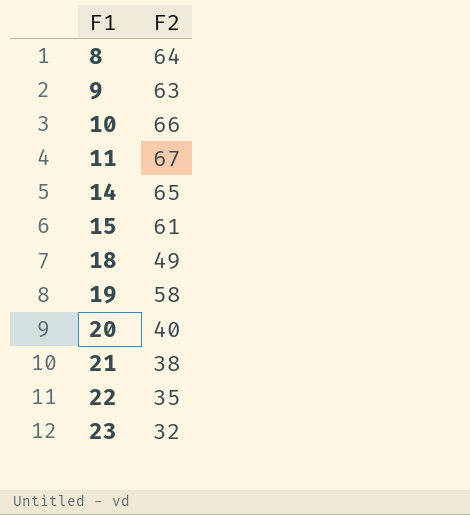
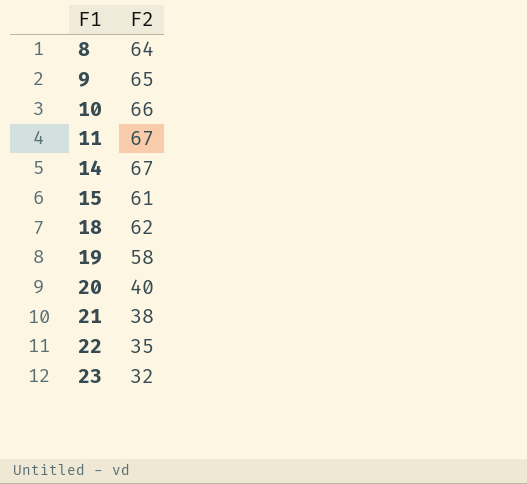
9 | F2: 63 -> 65
14 | F2: 65 -> 67
18 | F2: 49 -> 62

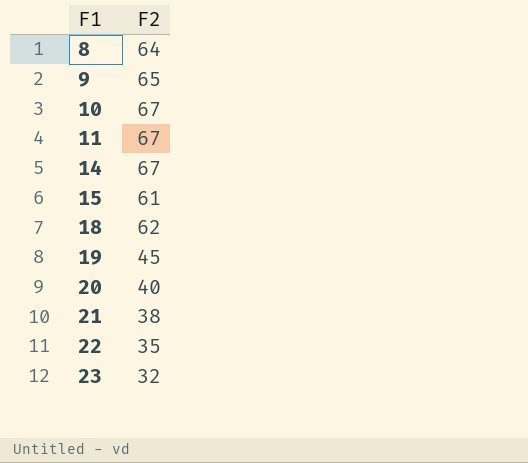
10 | F2: 66 -> 67
19 | F2: 58 -> 45

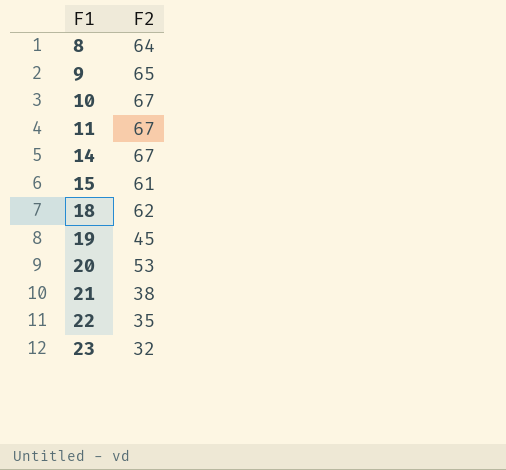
20 | F2: 40 -> 53

